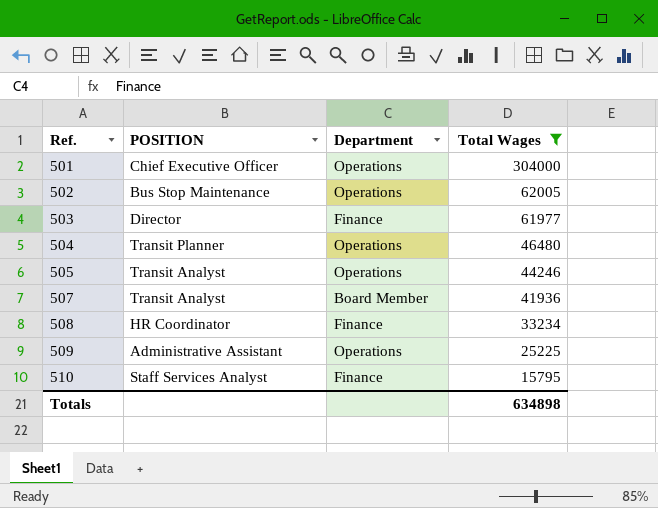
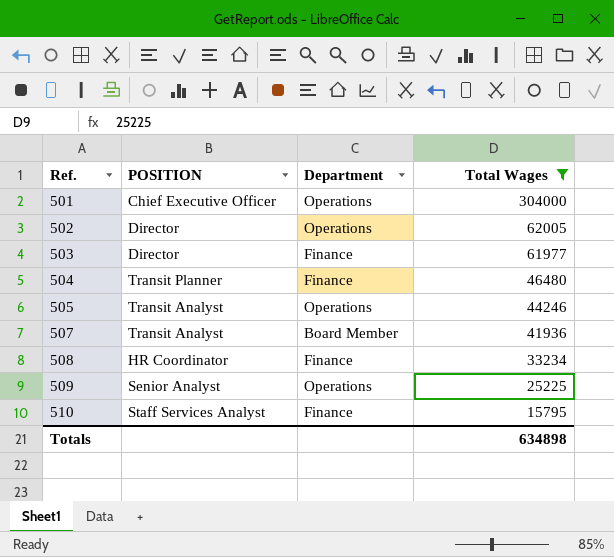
502 | POSITION: Bus Stop Maintenance -> Director
504 | Department: Operations -> Finance
509 | POSITION: Administrative Assistant -> Senior Analyst

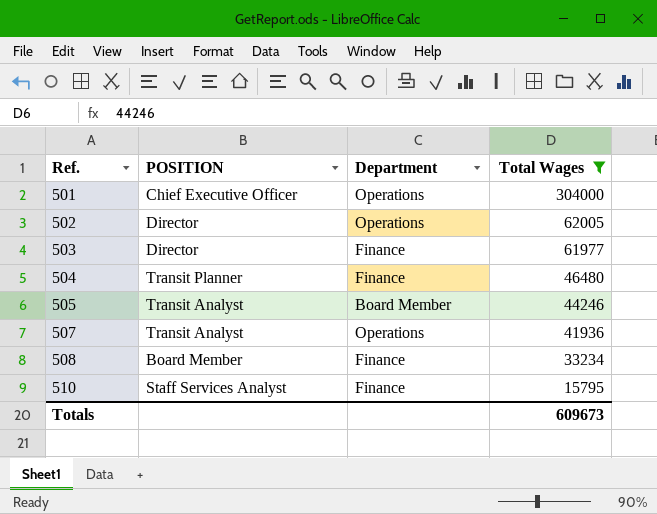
row 509: Senior Analyst | Operations | 25225 -> none
505 | Department: Operations -> Board Member
507 | Department: Board Member -> Operations
508 | POSITION: HR Coordinator -> Board Member
Totals | Total Wages: 634898 -> 609673

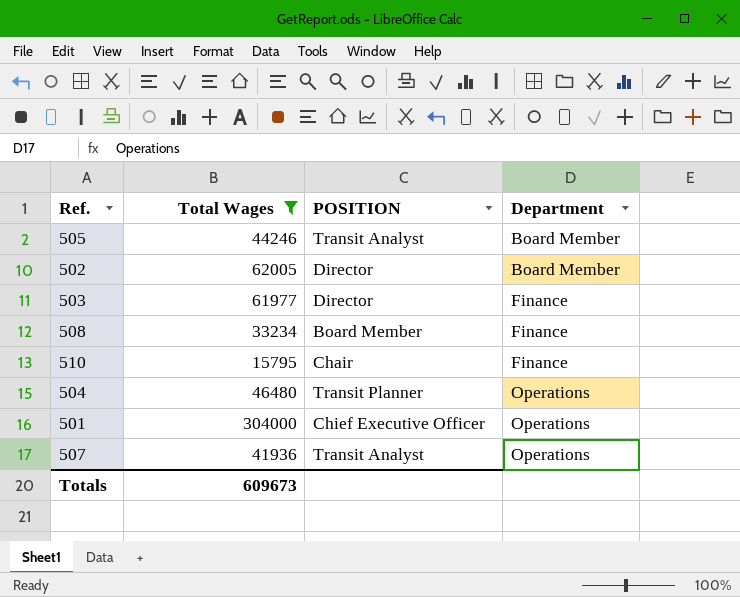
row order: Ref. ascending -> Department ascending
column Total Wages | position: 4 -> 2
502 | Department: Operations -> Board Member
510 | POSITION: Staff Services Analyst -> Chair
504 | Department: Finance -> Operations

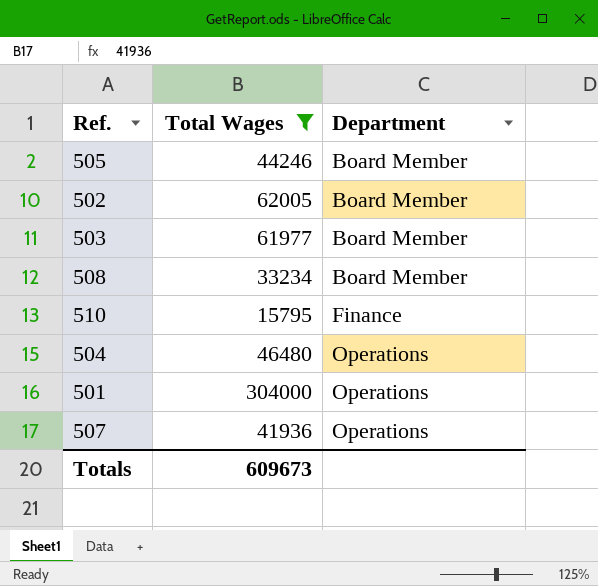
column POSITION | position: 3 -> none
503 | Department: Finance -> Board Member
508 | Department: Finance -> Board Member

